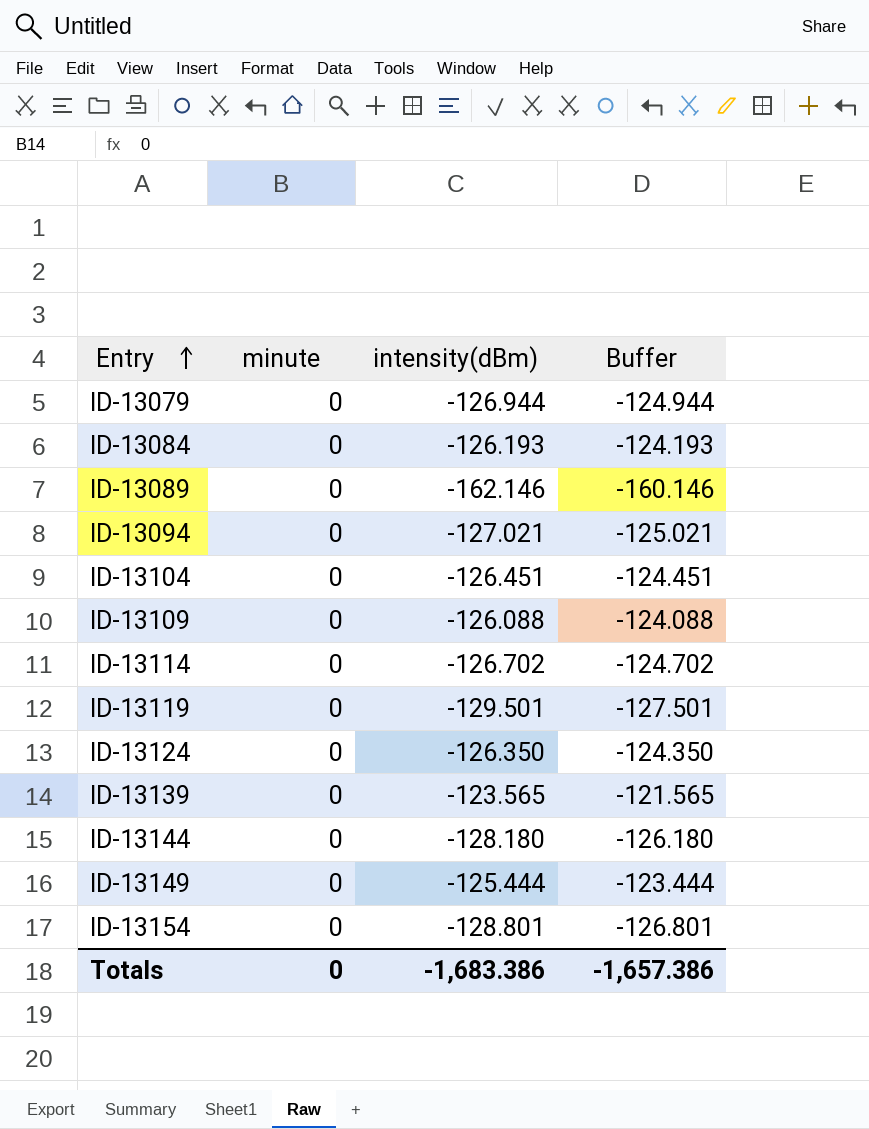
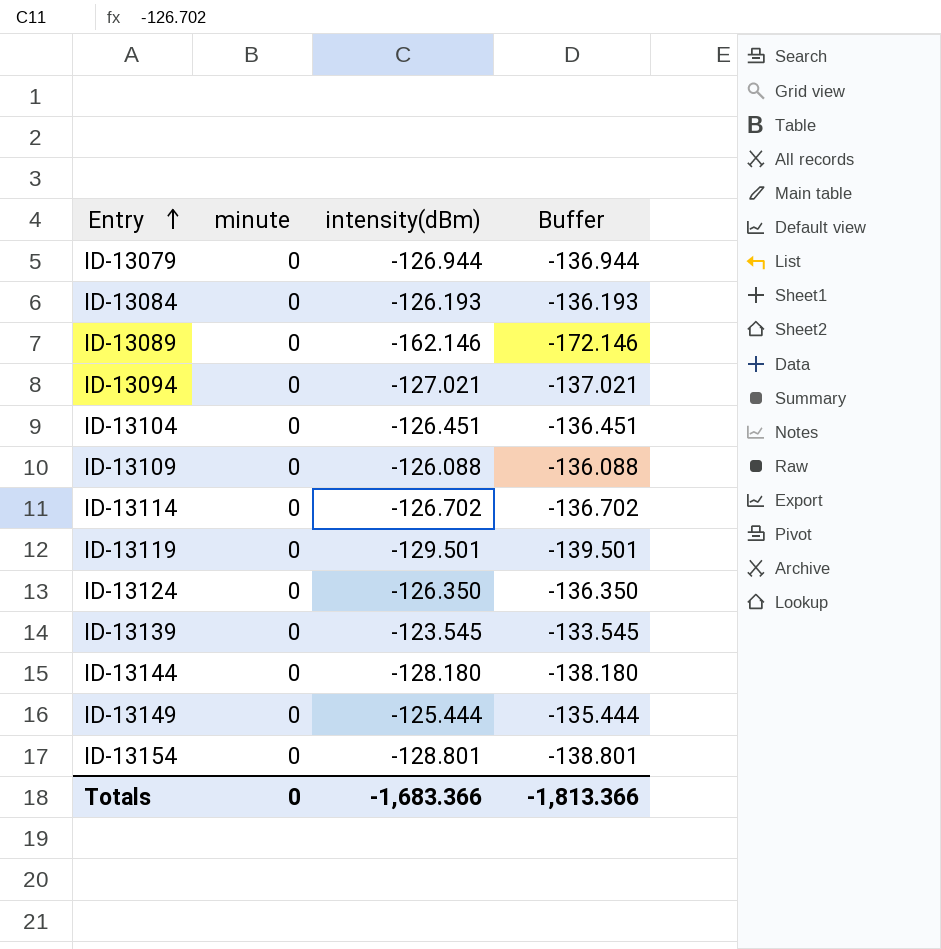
column Buffer | formula: [intensity(dBm)] + 2 -> [intensity(dBm)] - 10
ID-13139 | intensity(dBm): -123.565 -> -123.545
Totals | intensity(dBm): -1,683.386 -> -1,683.366
Totals | Buffer: -1,657.386 -> -1,813.366

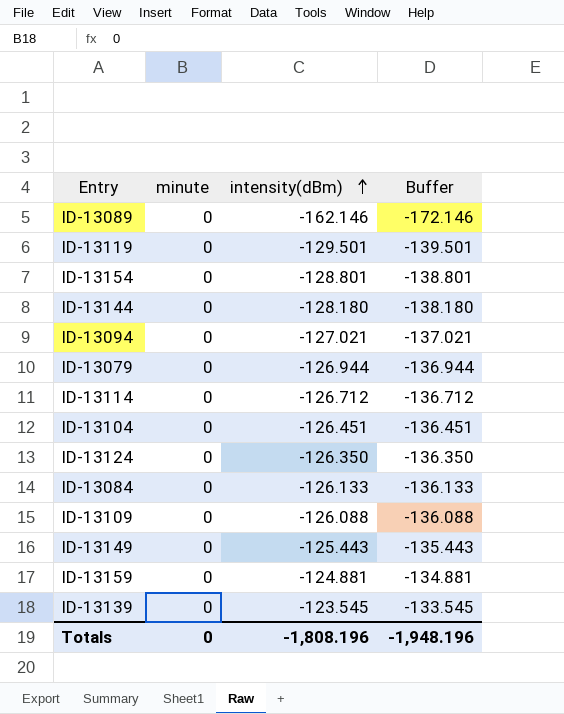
row order: Entry ascending -> intensity(dBm) ascending
ID-13114 | intensity(dBm): -126.702 -> -126.712
ID-13114 | Buffer: -136.702 -> -136.712
ID-13084 | intensity(dBm): -126.193 -> -126.133
ID-13084 | Buffer: -136.193 -> -136.133
ID-13149 | intensity(dBm): -125.444 -> -125.443
ID-13149 | Buffer: -135.444 -> -135.443
row ID-13159: none -> 0 | -124.881 | -134.881
Totals | intensity(dBm): -1,683.366 -> -1,808.196
Totals | Buffer: -1,813.366 -> -1,948.196

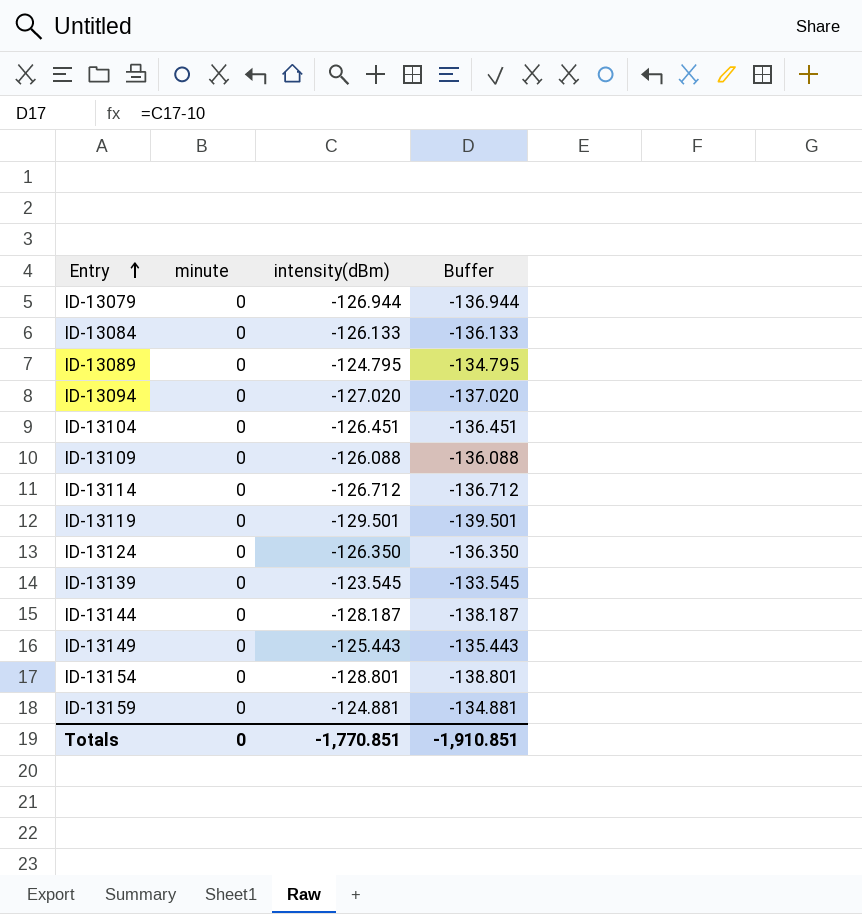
row order: intensity(dBm) ascending -> Entry ascending
ID-13089 | intensity(dBm): -162.146 -> -124.795
ID-13089 | Buffer: -172.146 -> -134.795
ID-13094 | intensity(dBm): -127.021 -> -127.020
ID-13094 | Buffer: -137.021 -> -137.020
ID-13144 | intensity(dBm): -128.180 -> -128.187
ID-13144 | Buffer: -138.180 -> -138.187
Totals | intensity(dBm): -1,808.196 -> -1,770.851
Totals | Buffer: -1,948.196 -> -1,910.851

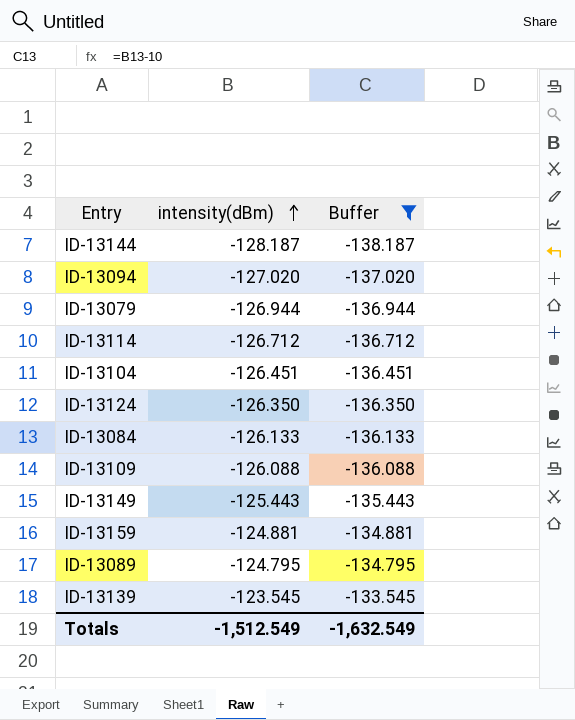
filter: none -> Buffer >= -138.187
row order: Entry ascending -> intensity(dBm) ascending
column minute | position: 2 -> none
Totals | intensity(dBm): -1,770.851 -> -1,512.549
Totals | Buffer: -1,910.851 -> -1,632.549

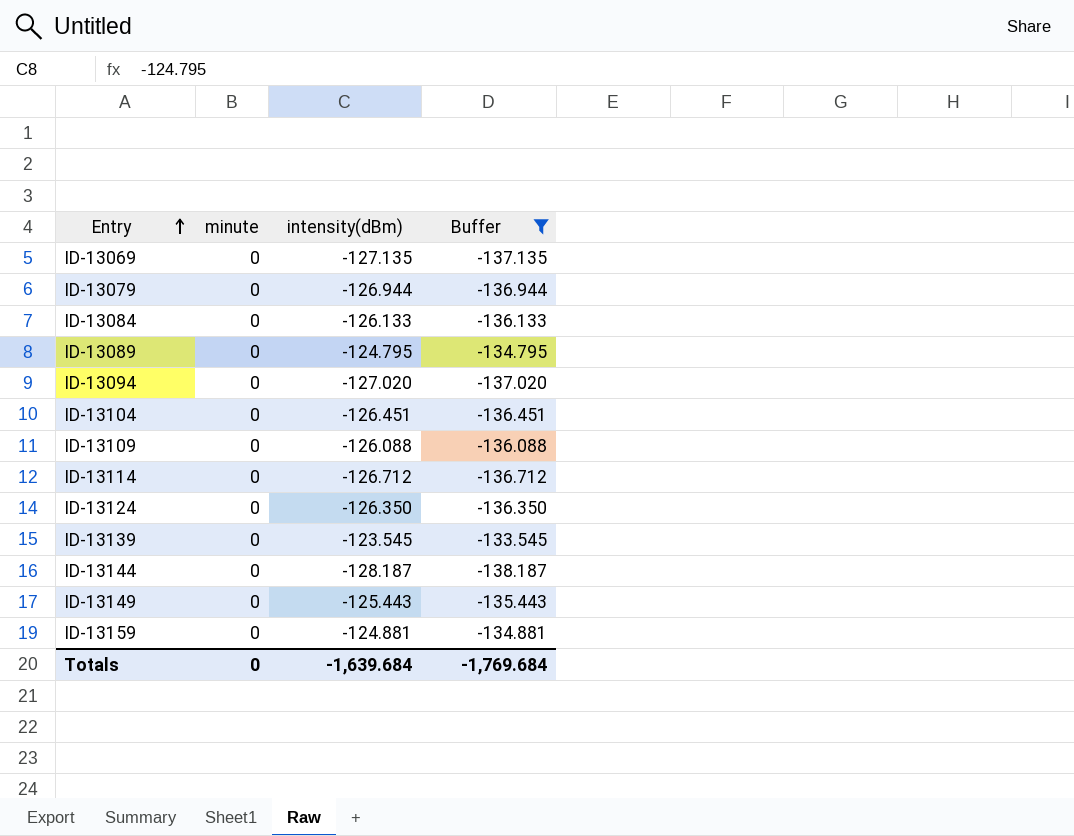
row order: intensity(dBm) ascending -> Entry ascending
column minute | position: none -> 2
row ID-13069: none -> 0 | -127.135 | -137.135
Totals | intensity(dBm): -1,512.549 -> -1,639.684
Totals | Buffer: -1,632.549 -> -1,769.684

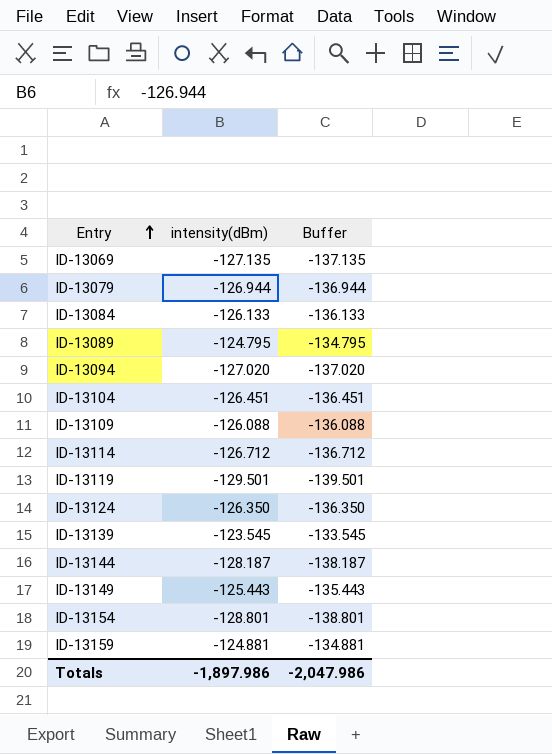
filter: Buffer >= -138.187 -> none
column minute | position: 2 -> none
Totals | intensity(dBm): -1,639.684 -> -1,897.986
Totals | Buffer: -1,769.684 -> -2,047.986

